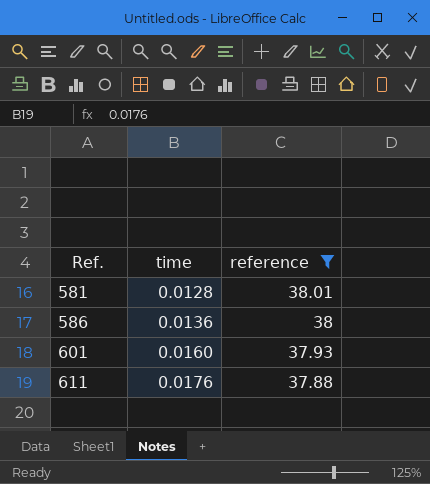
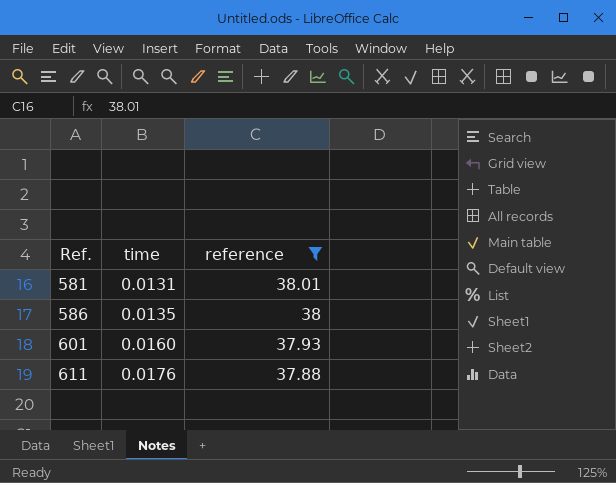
581 | time: 0.0128 -> 0.0131
586 | time: 0.0136 -> 0.0135

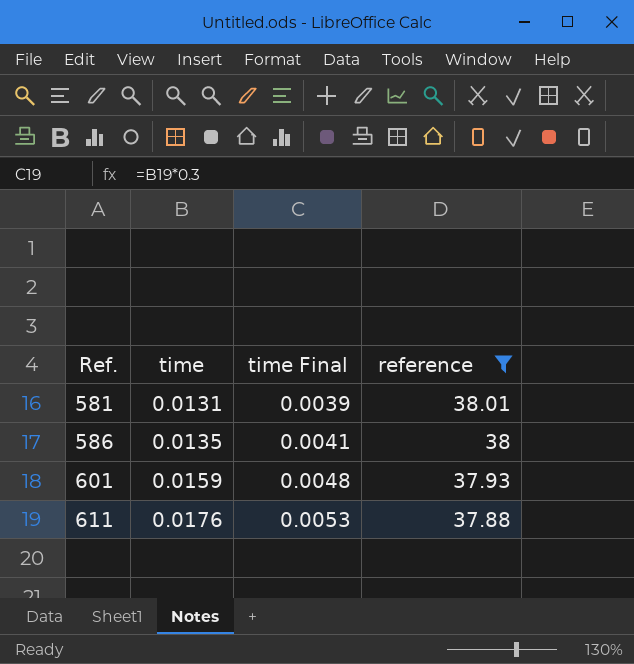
column time Final | formula: none -> [time] * 0.3
601 | time: 0.0160 -> 0.0159

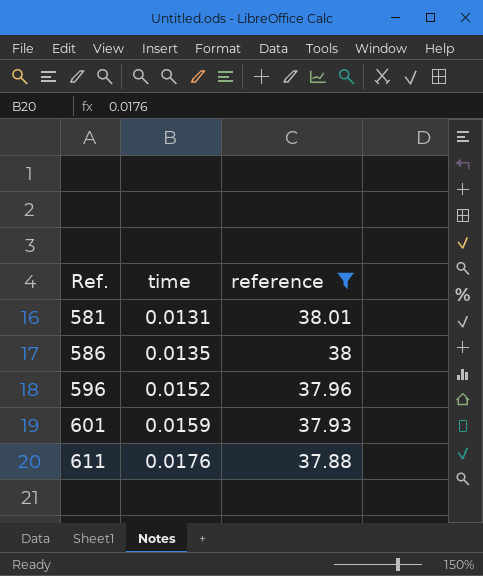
column time Final | formula: [time] * 0.3 -> none
row 596: none -> 0.0152 | 37.96

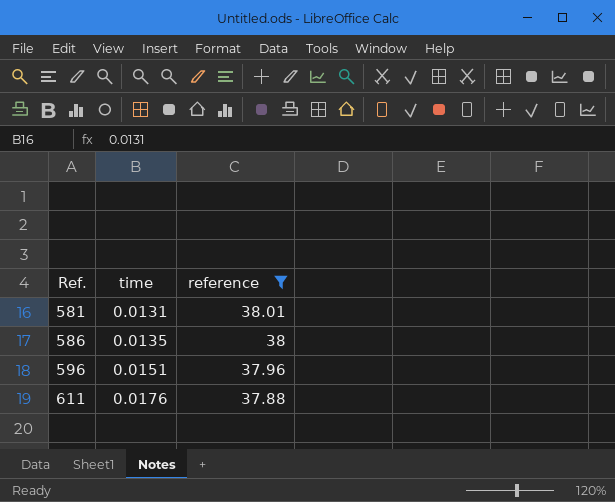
row 601: 0.0159 | 37.93 -> none
596 | time: 0.0152 -> 0.0151

